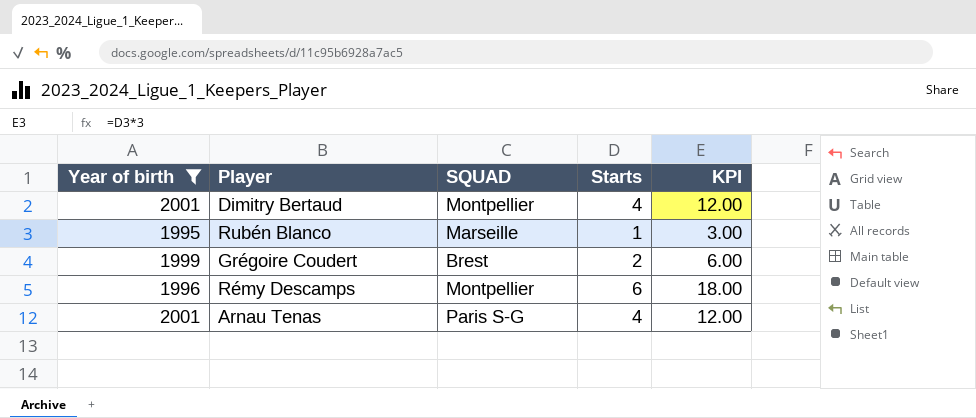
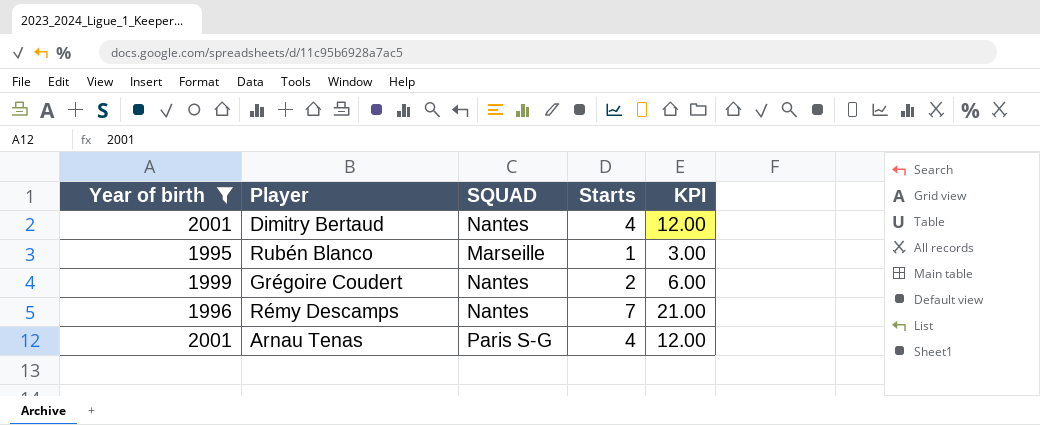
Dimitry Bertaud | SQUAD: Montpellier -> Nantes
Grégoire Coudert | SQUAD: Brest -> Nantes
Rémy Descamps | SQUAD: Montpellier -> Nantes
Rémy Descamps | Starts: 6 -> 7
Rémy Descamps | KPI: 18.00 -> 21.00

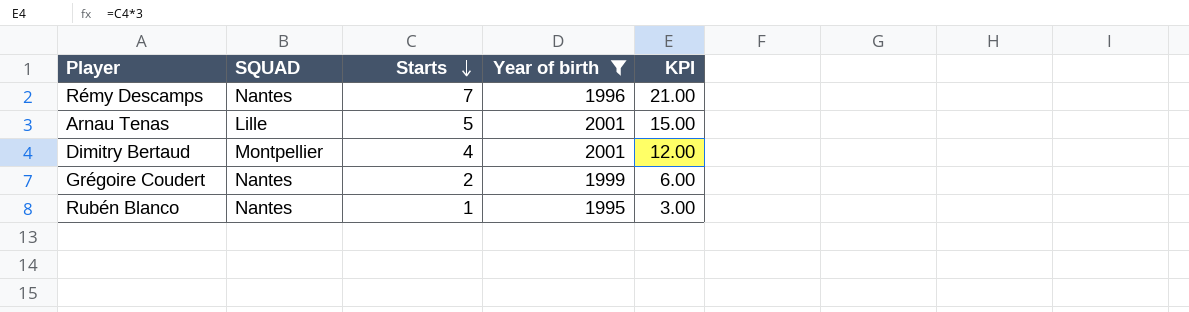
row order: none -> Starts descending
column Year of birth | position: 1 -> 4
Arnau Tenas | SQUAD: Paris S-G -> Lille
Arnau Tenas | Starts: 4 -> 5
Arnau Tenas | KPI: 12.00 -> 15.00
Dimitry Bertaud | SQUAD: Nantes -> Montpellier
Rubén Blanco | SQUAD: Marseille -> Nantes

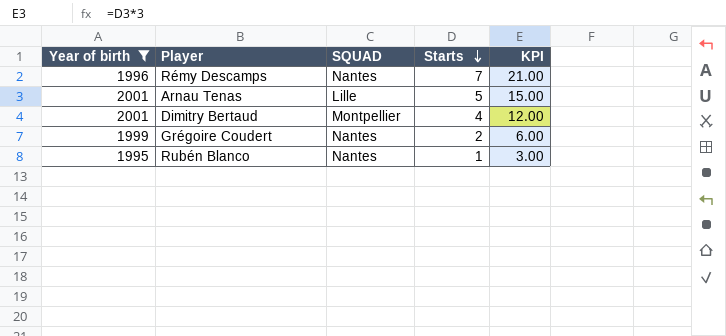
column Year of birth | position: 4 -> 1

